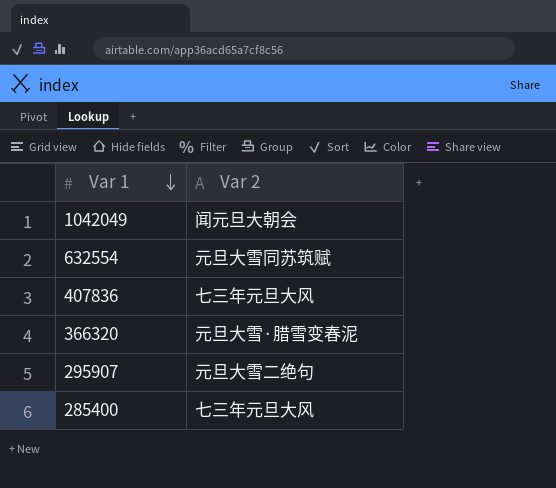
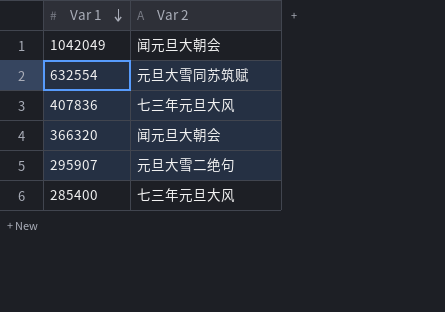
366320 | Var 2: 元旦大雪·腊雪变春泥 -> 闻元旦大朝会

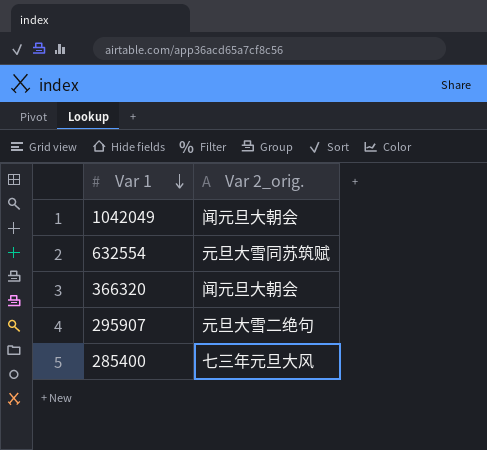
column name: Var 2 -> Var 2_orig.
row 407836: 七三年元旦大风 -> none

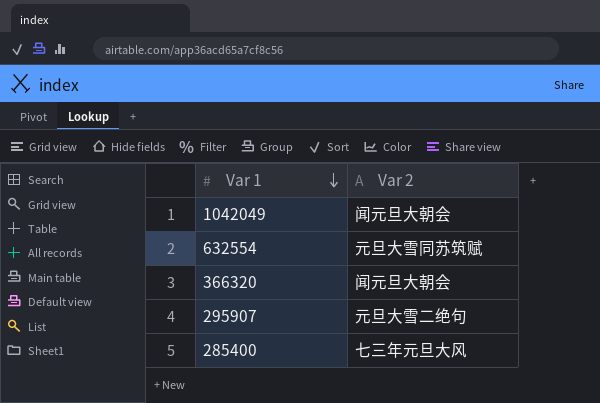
column name: Var 2_orig. -> Var 2

